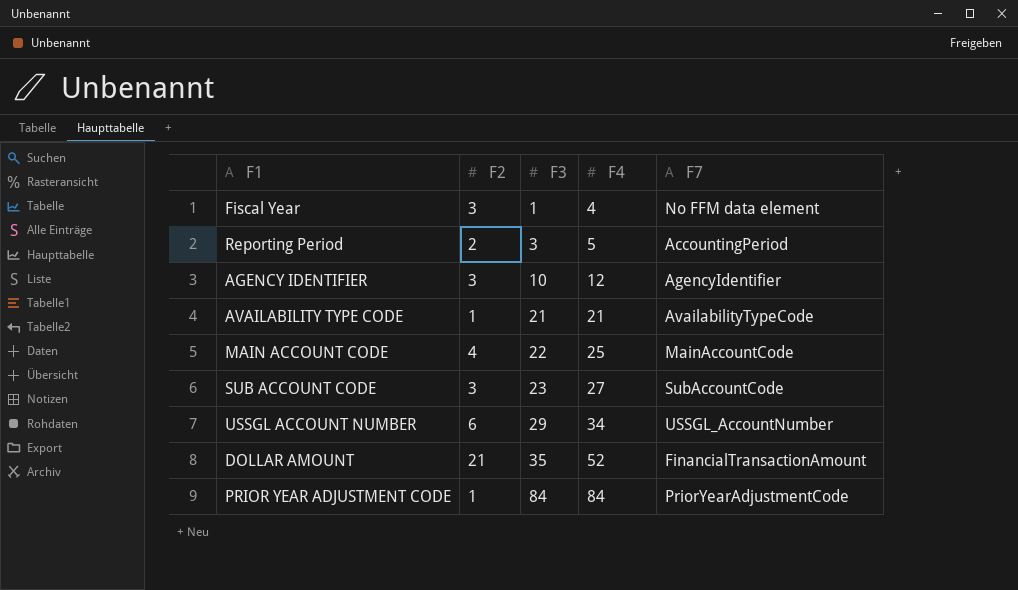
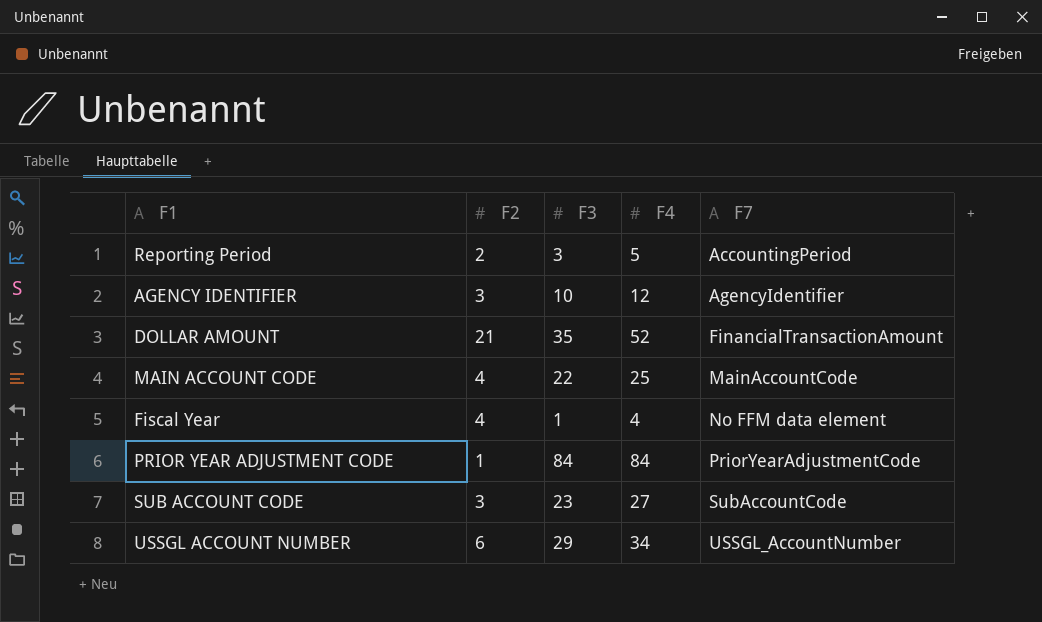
row order: F3 ascending -> F7 ascending
row AVAILABILITY TYPE CODE: 1 | 21 | 21 | AvailabilityTypeCode -> none
Fiscal Year | F2: 3 -> 4

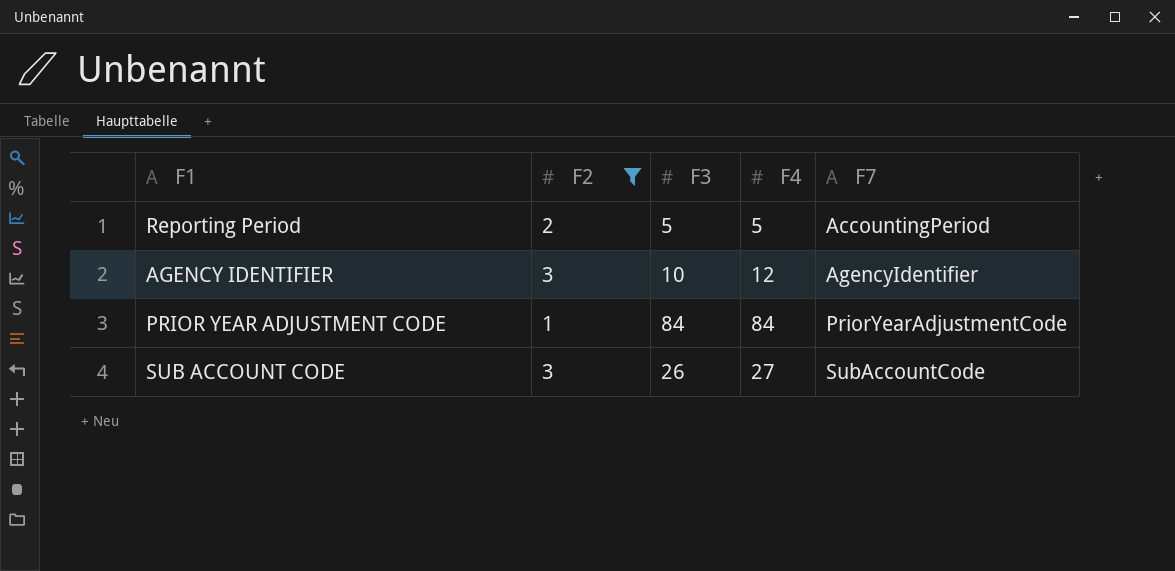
filter: none -> F2 <= 3
Reporting Period | F3: 3 -> 5
SUB ACCOUNT CODE | F3: 23 -> 26

